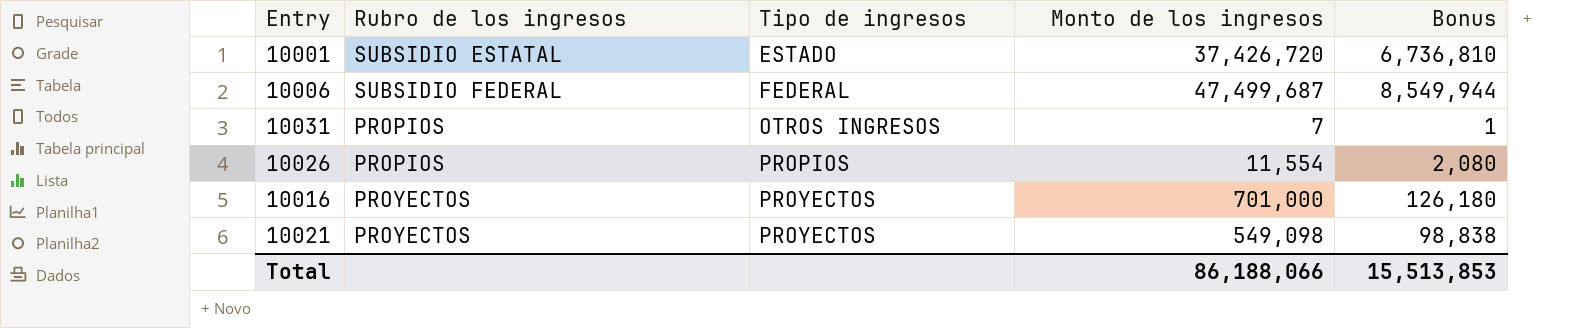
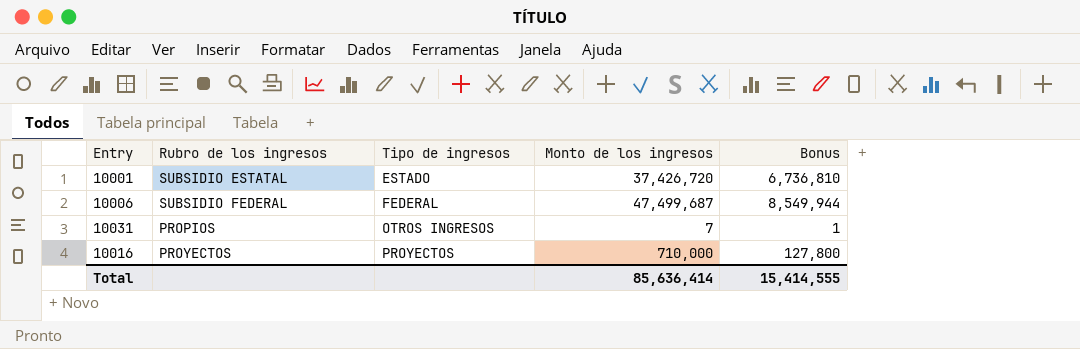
row 10026: PROPIOS | PROPIOS | 11,554 | 2,080 -> none
row 10021: PROYECTOS | PROYECTOS | 549,098 | 98,838 -> none
10016 | Monto de los ingresos: 701,000 -> 710,000
10016 | Bonus: 126,180 -> 127,800
Total | Monto de los ingresos: 86,188,066 -> 85,636,414
Total | Bonus: 15,513,853 -> 15,414,555

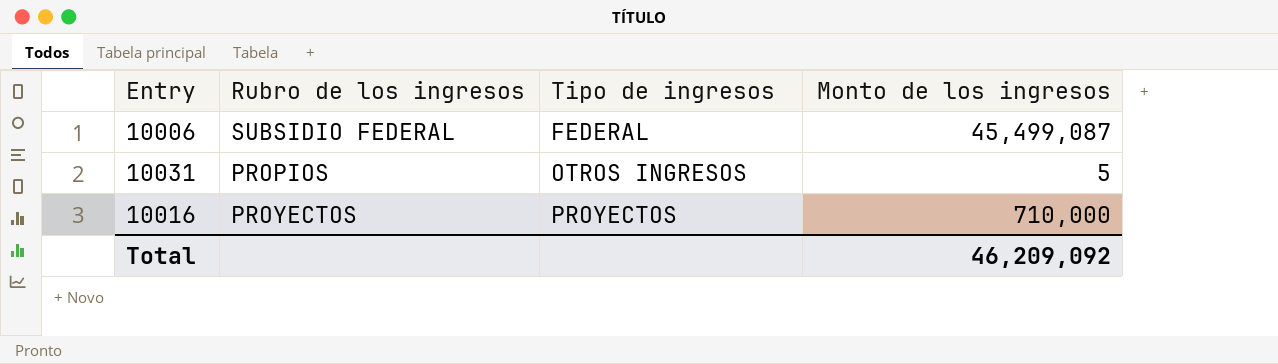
column Bonus | formula: [Monto de los ingresos] * 0.18 -> none
row 10001: SUBSIDIO ESTATAL | ESTADO | 37,426,720 | 6,736,810 -> none
10006 | Monto de los ingresos: 47,499,687 -> 45,499,087
10031 | Monto de los ingresos: 7 -> 5
Total | Monto de los ingresos: 85,636,414 -> 46,209,092

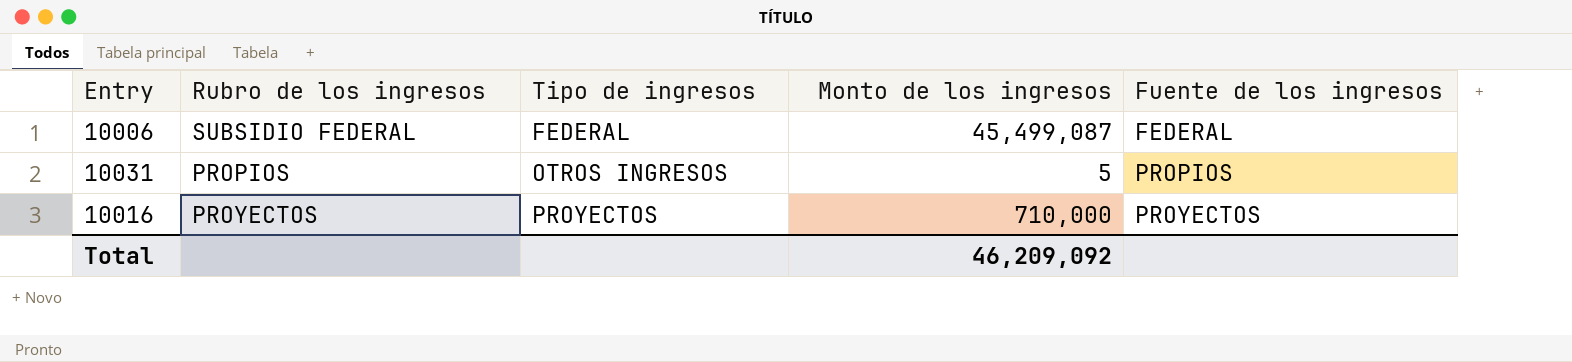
column Fuente de los ingresos | position: none -> 5

